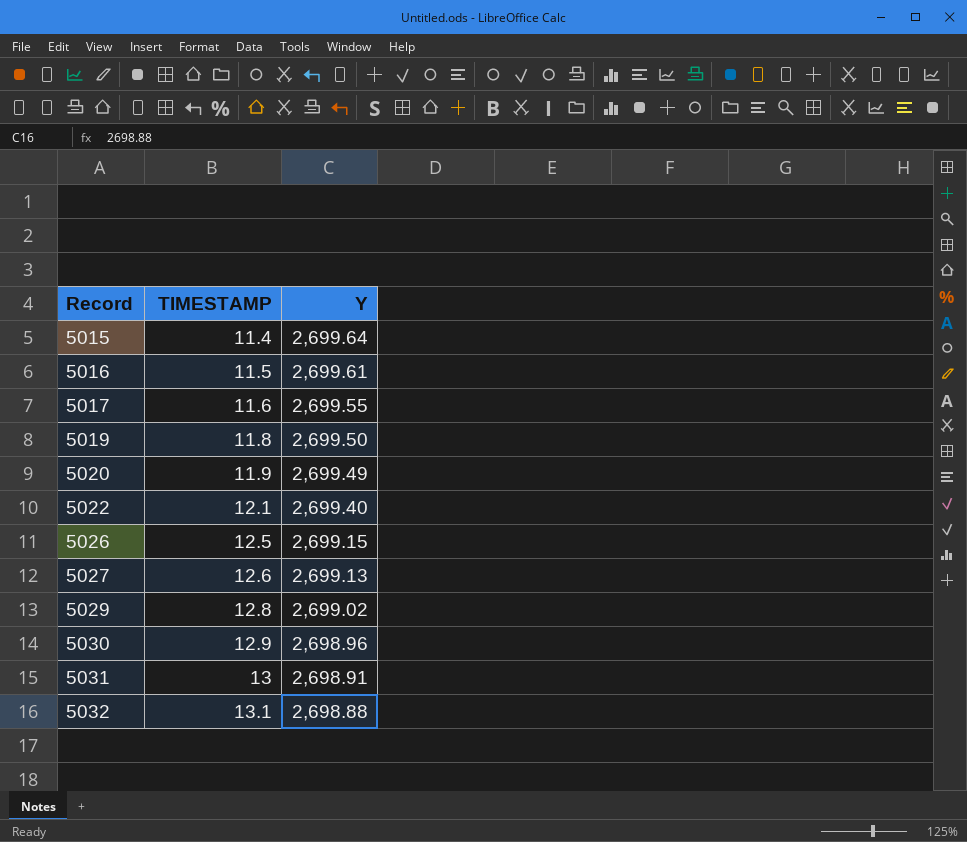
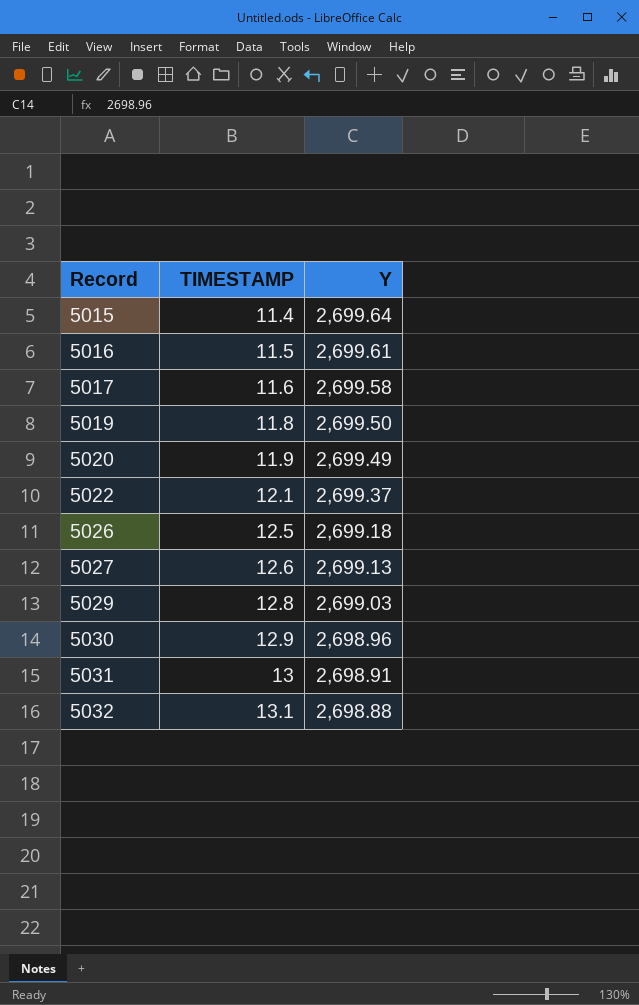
5017 | Y: 2,699.55 -> 2,699.58
5022 | Y: 2,699.40 -> 2,699.37
5026 | Y: 2,699.15 -> 2,699.18
5029 | Y: 2,699.02 -> 2,699.03

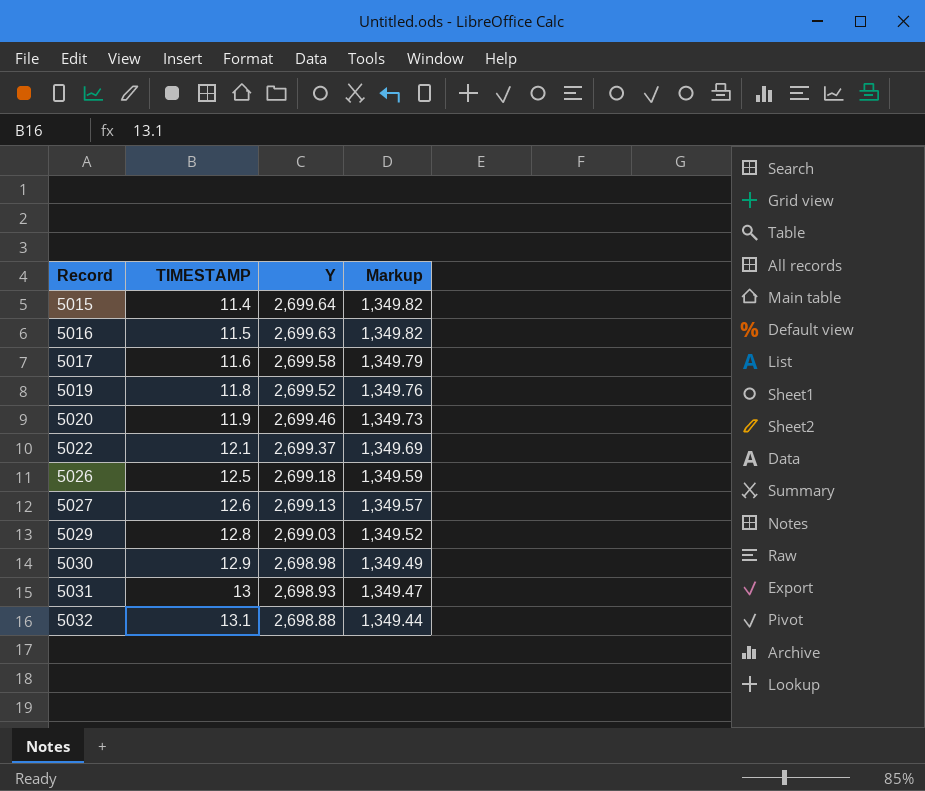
column Markup | formula: none -> [Y] * 0.5
5016 | Y: 2,699.61 -> 2,699.63
5019 | Y: 2,699.50 -> 2,699.52
5020 | Y: 2,699.49 -> 2,699.46
5030 | Y: 2,698.96 -> 2,698.98
5031 | Y: 2,698.91 -> 2,698.93

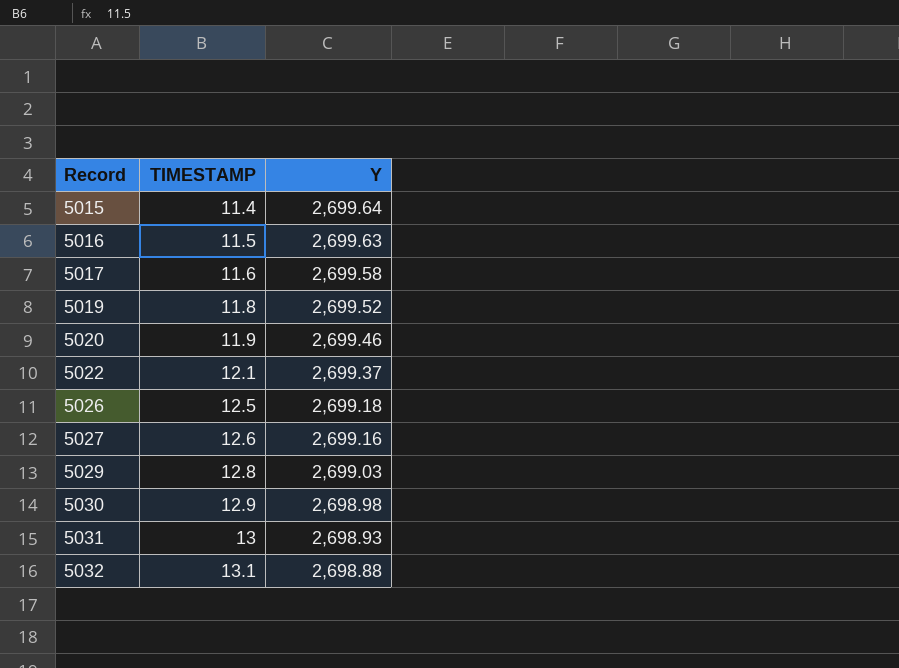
column Markup | formula: [Y] * 0.5 -> none
5027 | Y: 2,699.13 -> 2,699.16

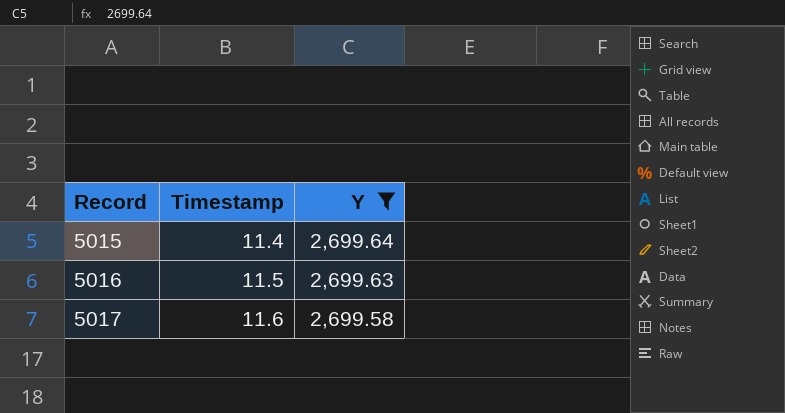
filter: none -> Y >= 2,699.58
column name: TIMESTAMP -> Timestamp

